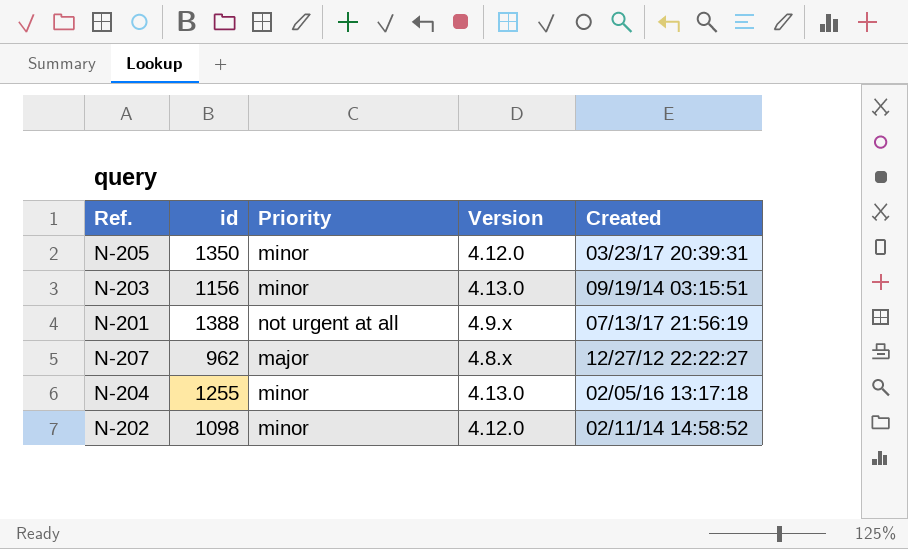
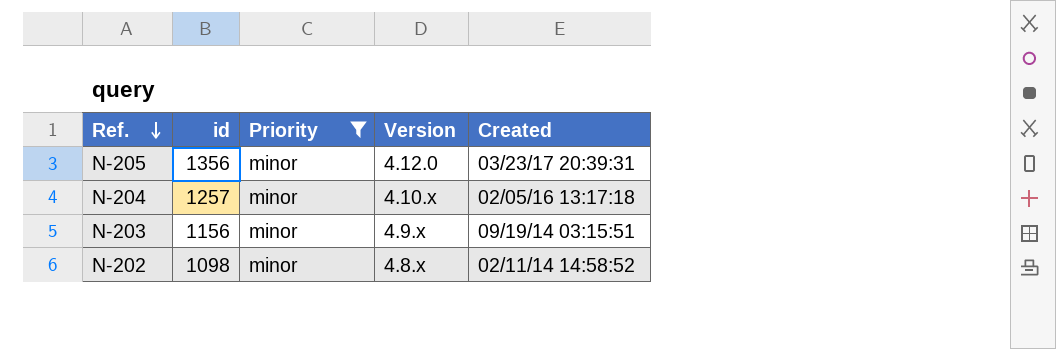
filter: none -> Priority = minor
row order: none -> Ref. descending
N-205 | id: 1350 -> 1356
N-204 | id: 1255 -> 1257
N-204 | Version: 4.13.0 -> 4.10.x
N-203 | Version: 4.13.0 -> 4.9.x
N-202 | Version: 4.12.0 -> 4.8.x

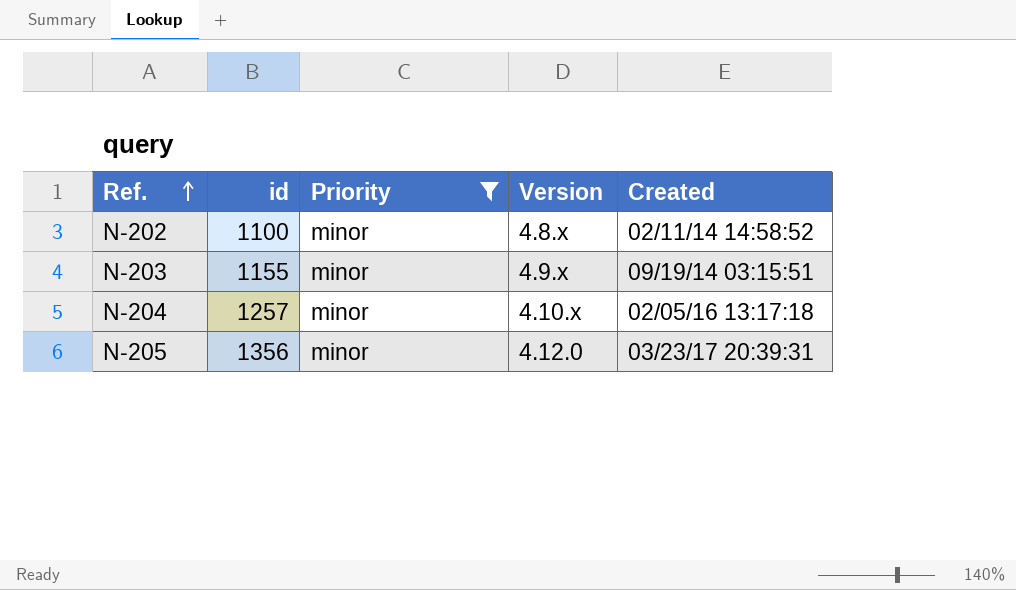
row order: Ref. descending -> Ref. ascending
N-202 | id: 1098 -> 1100
N-203 | id: 1156 -> 1155

